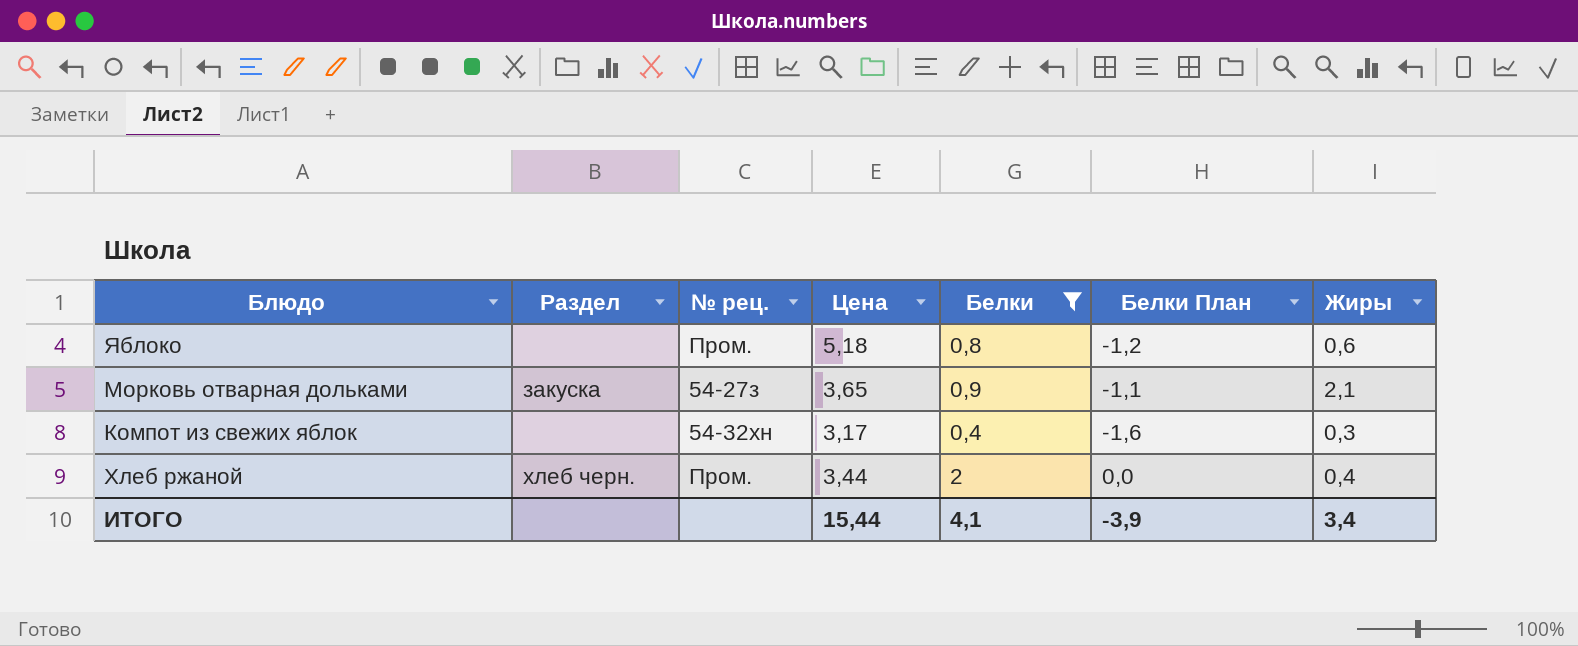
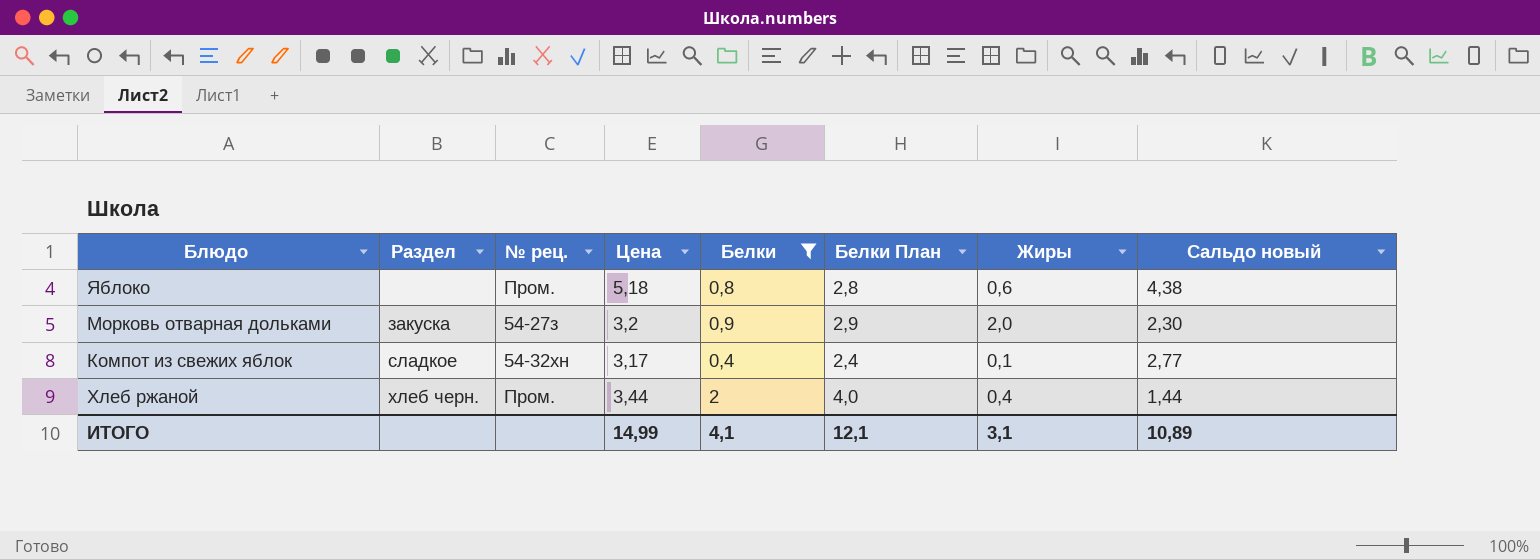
column Белки План | formula: [Белки] - 2 -> [Белки] + 2
column Сальдо новый | formula: none -> [Цена] - [Белки]
Морковь отварная дольками | Цена: 3,65 -> 3,2
Морковь отварная дольками | Жиры: 2,1 -> 2,0
Компот из свежих яблок | Раздел: none -> сладкое
Компот из свежих яблок | Жиры: 0,3 -> 0,1
ИТОГО | Цена: 15,44 -> 14,99
ИТОГО | Белки План: -3,9 -> 12,1
ИТОГО | Жиры: 3,4 -> 3,1

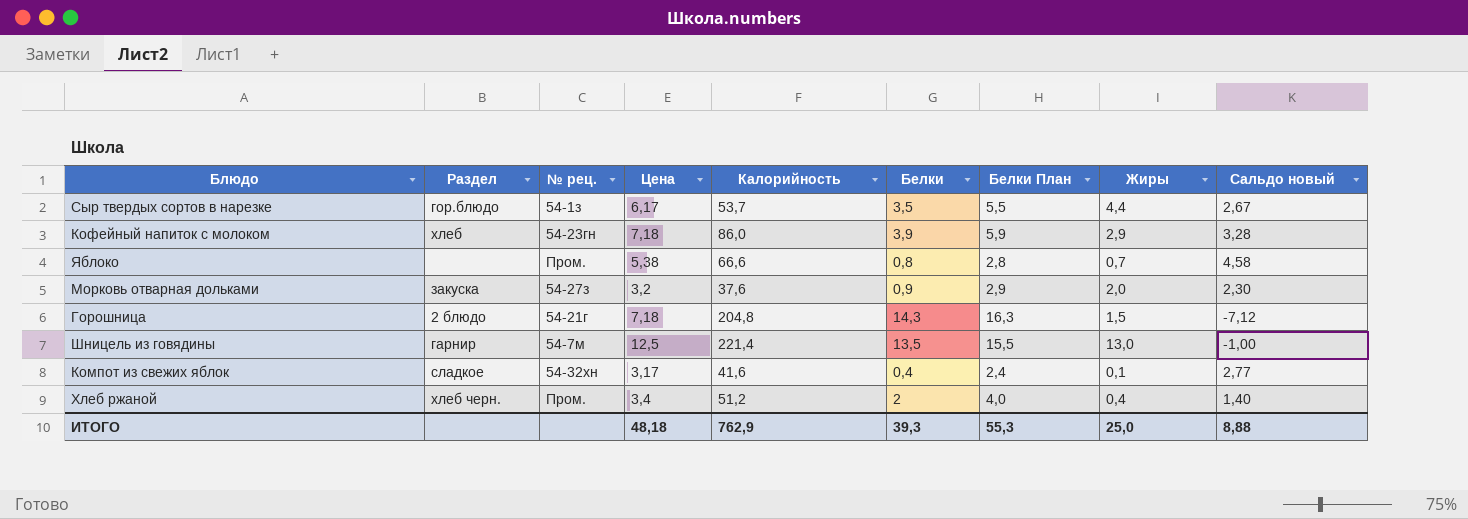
filter: Белки <= 2 -> none
column Калорийность | position: none -> 5
Яблоко | Цена: 5,18 -> 5,38
Яблоко | Жиры: 0,6 -> 0,7
Яблоко | Сальдо новый: 4,38 -> 4,58
Хлеб ржаной | Цена: 3,44 -> 3,4
Хлеб ржаной | Сальдо новый: 1,44 -> 1,40
ИТОГО | Цена: 14,99 -> 48,18
ИТОГО | Белки: 4,1 -> 39,3
ИТОГО | Белки План: 12,1 -> 55,3
ИТОГО | Жиры: 3,1 -> 25,0
ИТОГО | Сальдо новый: 10,89 -> 8,88

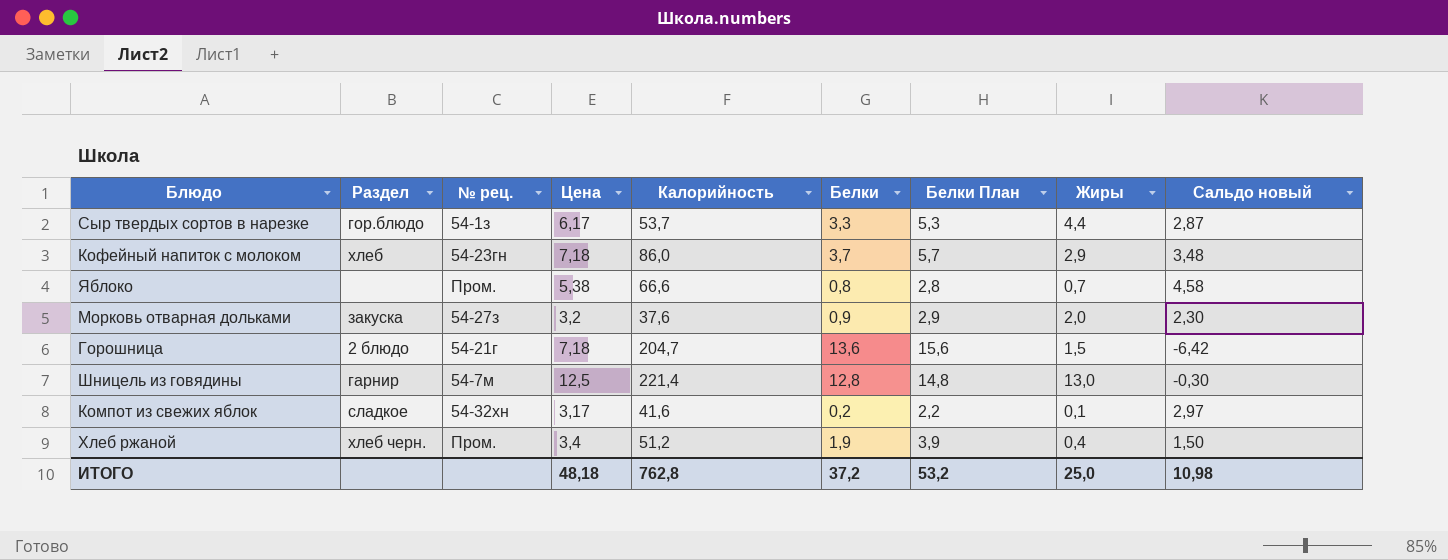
Сыр твердых сортов в нарезке | Белки: 3,5 -> 3,3
Сыр твердых сортов в нарезке | Белки План: 5,5 -> 5,3
Сыр твердых сортов в нарезке | Сальдо новый: 2,67 -> 2,87
Кофейный напиток с молоком | Белки: 3,9 -> 3,7
Кофейный напиток с молоком | Белки План: 5,9 -> 5,7
Кофейный напиток с молоком | Сальдо новый: 3,28 -> 3,48
Горошница | Калорийность: 204,8 -> 204,7
Горошница | Белки: 14,3 -> 13,6
Горошница | Белки План: 16,3 -> 15,6
Горошница | Сальдо новый: -7,12 -> -6,42
Шницель из говядины | Белки: 13,5 -> 12,8
Шницель из говядины | Белки План: 15,5 -> 14,8
Шницель из говядины | Сальдо новый: -1,00 -> -0,30
Компот из свежих яблок | Белки: 0,4 -> 0,2
Компот из свежих яблок | Белки План: 2,4 -> 2,2
Компот из свежих яблок | Сальдо новый: 2,77 -> 2,97
Хлеб ржаной | Белки: 2 -> 1,9
Хлеб ржаной | Белки План: 4,0 -> 3,9
Хлеб ржаной | Сальдо новый: 1,40 -> 1,50
ИТОГО | Калорийность: 762,9 -> 762,8
ИТОГО | Белки: 39,3 -> 37,2
ИТОГО | Белки План: 55,3 -> 53,2
ИТОГО | Сальдо новый: 8,88 -> 10,98

